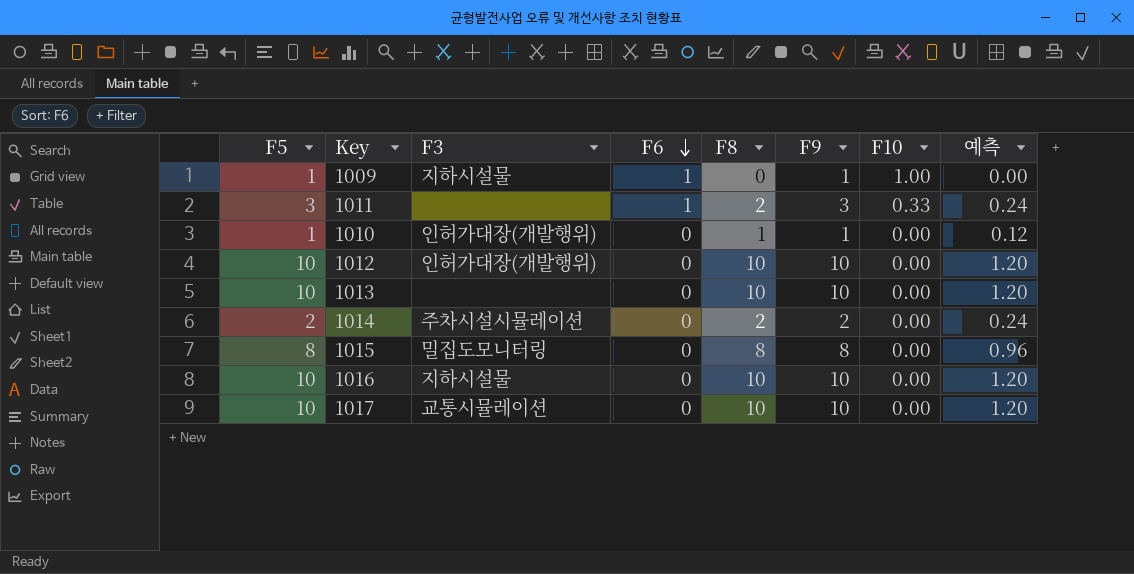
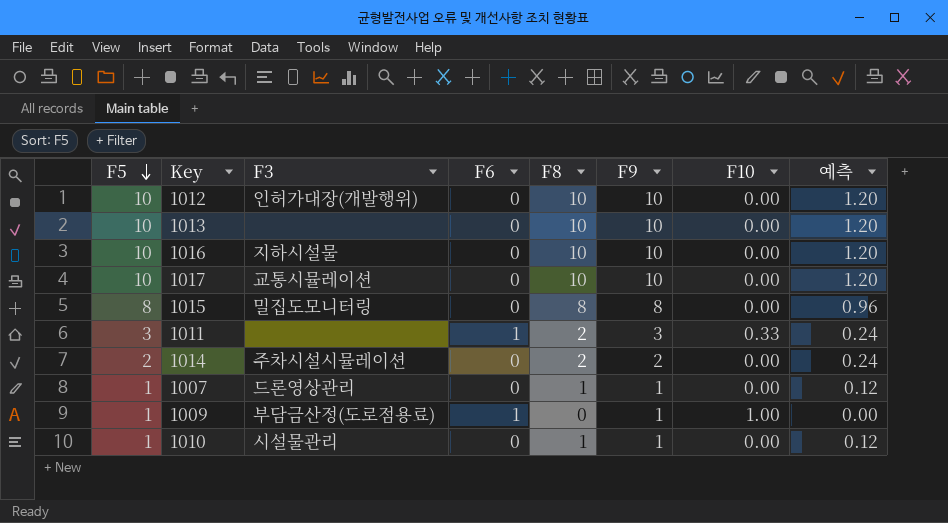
row order: F6 descending -> F5 descending
row 1007: none -> 1 | 드론영상관리 | 0 | 1 | 1 | 0.00 | 0.12
1009 | F3: 지하시설물 -> 부담금산정(도로점용료)
1010 | F3: 인허가대장(개발행위) -> 시설물관리

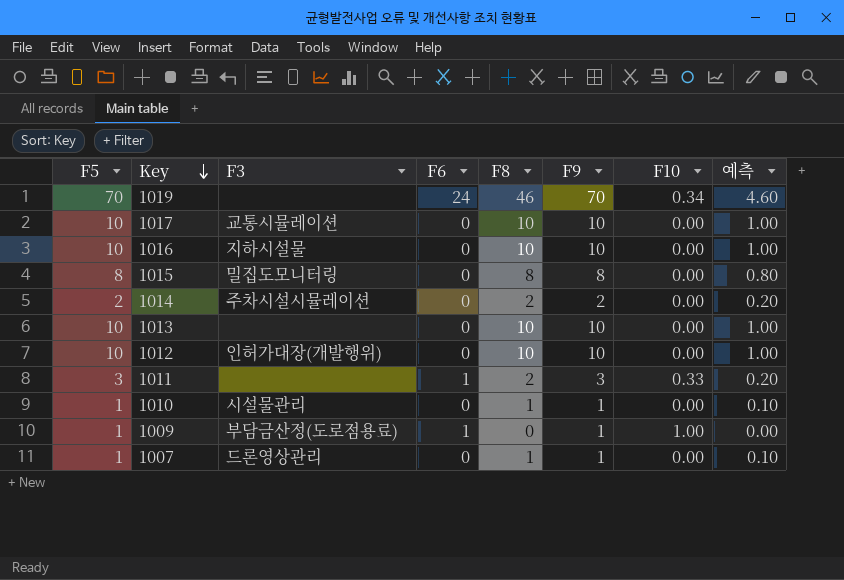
row order: F5 descending -> Key descending
column 예측 | formula: [F8] * 0.12 -> [F8] * 0.1
row 1019: none -> 70 | none | 24 | 46 | 70 | 0.34 | 4.60

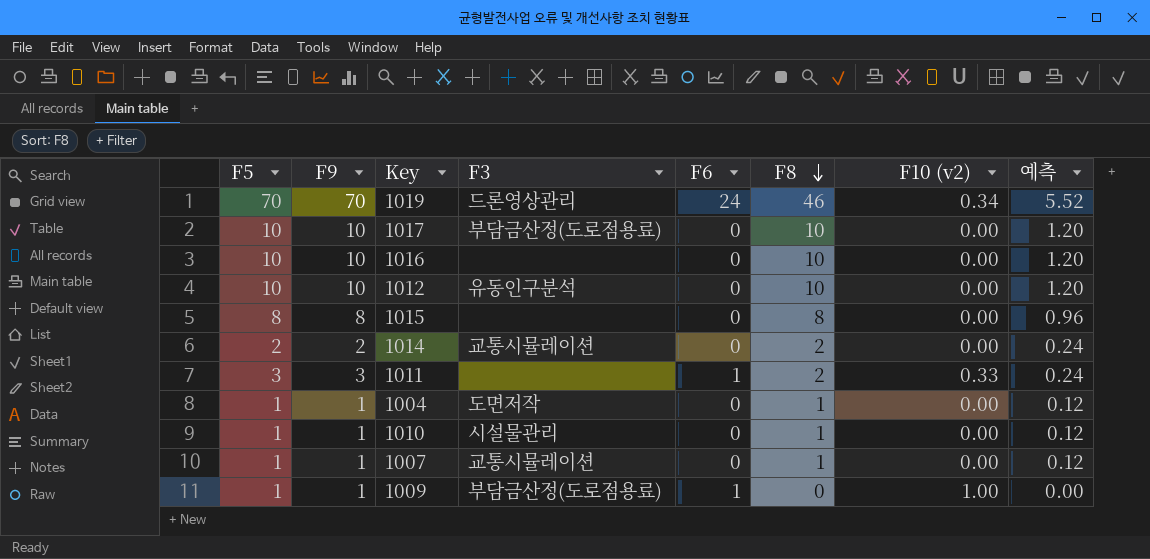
row order: Key descending -> F8 descending
column F9 | position: 6 -> 2
column name: F10 -> F10 (v2)
column 예측 | formula: [F8] * 0.1 -> [F8] * 0.12
row 1013: 10 | none | 0 | 10 | 10 | 0.00 | 1.00 -> none
1019 | F3: none -> 드론영상관리
1017 | F3: 교통시뮬레이션 -> 부담금산정(도로점용료)
1016 | F3: 지하시설물 -> none
1012 | F3: 인허가대장(개발행위) -> 유동인구분석
1015 | F3: 밀집도모니터링 -> none
1014 | F3: 주차시설시뮬레이션 -> 교통시뮬레이션
row 1004: none -> 1 | 1 | 도면저작 | 0 | 1 | 0.00 | 0.12
1007 | F3: 드론영상관리 -> 교통시뮬레이션

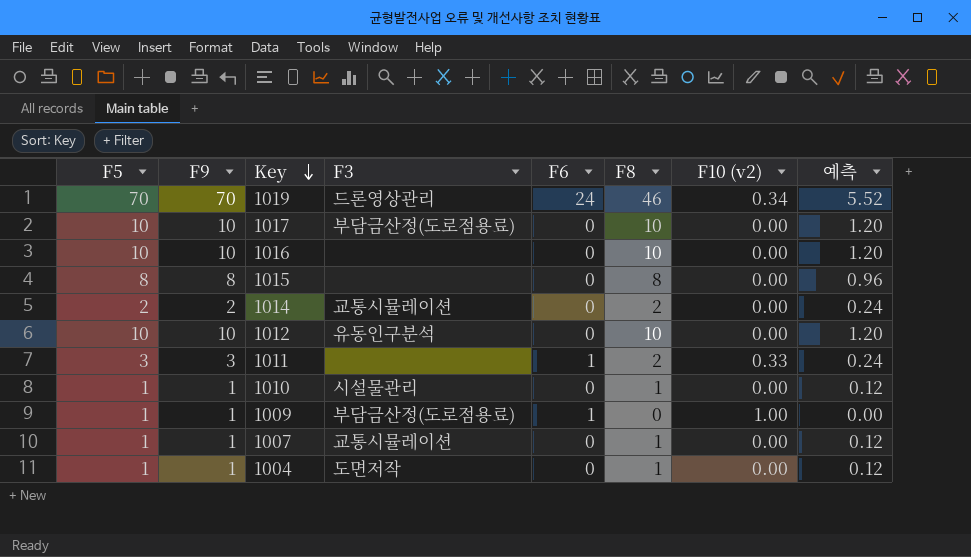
row order: F8 descending -> Key descending

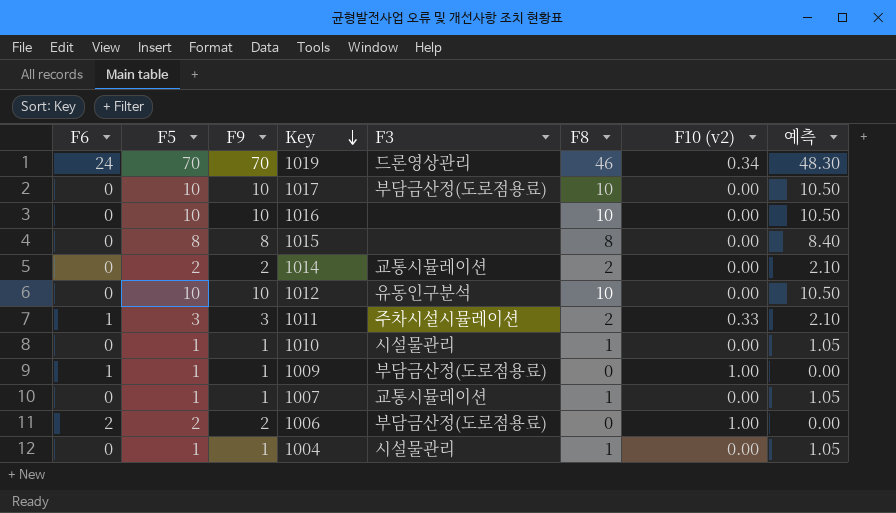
column F6 | position: 5 -> 1
column 예측 | formula: [F8] * 0.12 -> [F8] * 1.05
1011 | F3: none -> 주차시설시뮬레이션
row 1006: none -> 2 | 2 | 2 | 부담금산정(도로점용료) | 0 | 1.00 | 0.00
1004 | F3: 도면저작 -> 시설물관리

